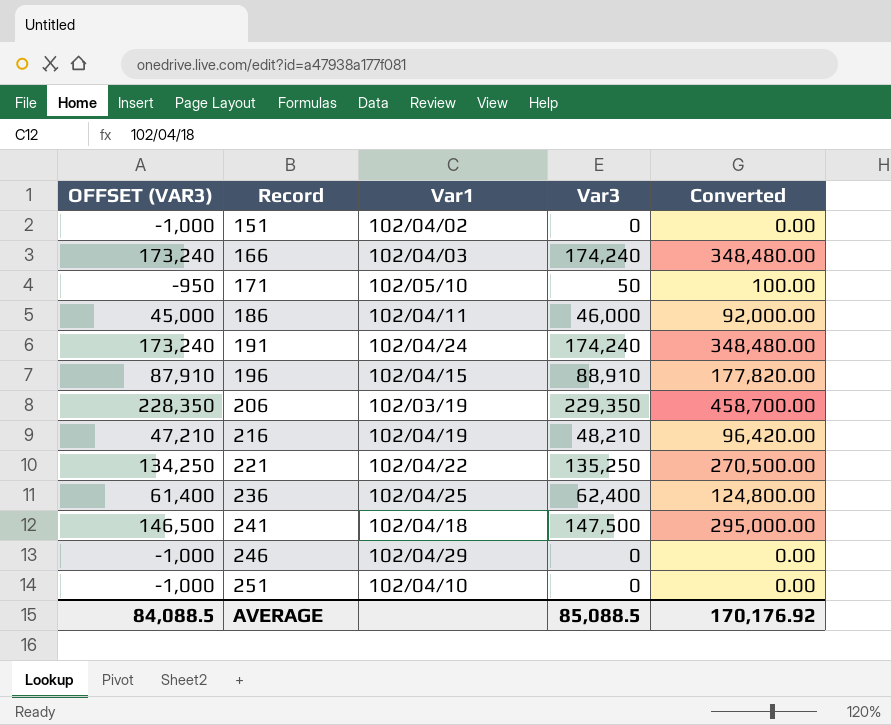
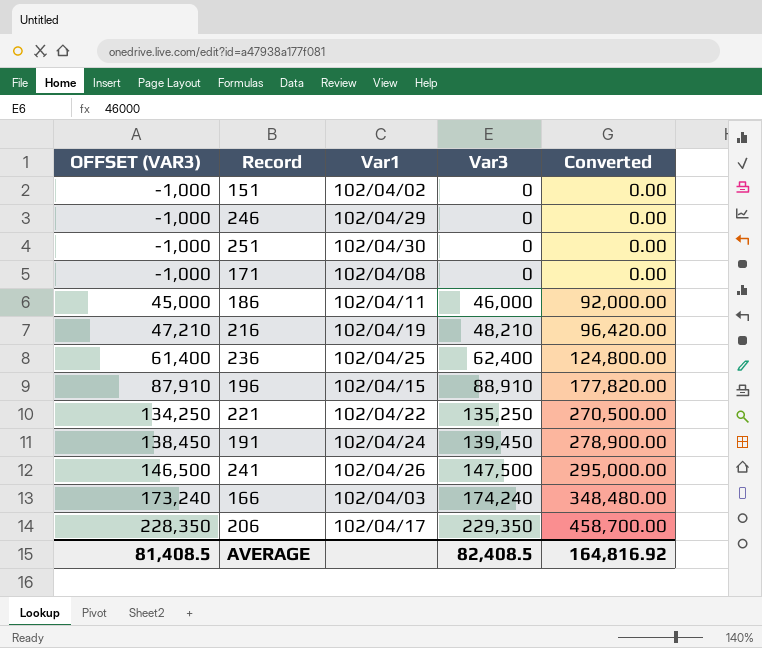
row order: Record ascending -> OFFSET (VAR3) ascending
251 | Var1: 102/04/10 -> 102/04/30
171 | OFFSET (VAR3): -950 -> -1,000
171 | Var1: 102/05/10 -> 102/04/08
171 | Var3: 50 -> 0
171 | Converted: 100.00 -> 0.00
191 | OFFSET (VAR3): 173,240 -> 138,450
191 | Var3: 174,240 -> 139,450
191 | Converted: 348,480.00 -> 278,900.00
241 | Var1: 102/04/18 -> 102/04/26
206 | Var1: 102/03/19 -> 102/04/17
AVERAGE | OFFSET (VAR3): 84,088.5 -> 81,408.5
AVERAGE | Var3: 85,088.5 -> 82,408.5
AVERAGE | Converted: 170,176.92 -> 164,816.92

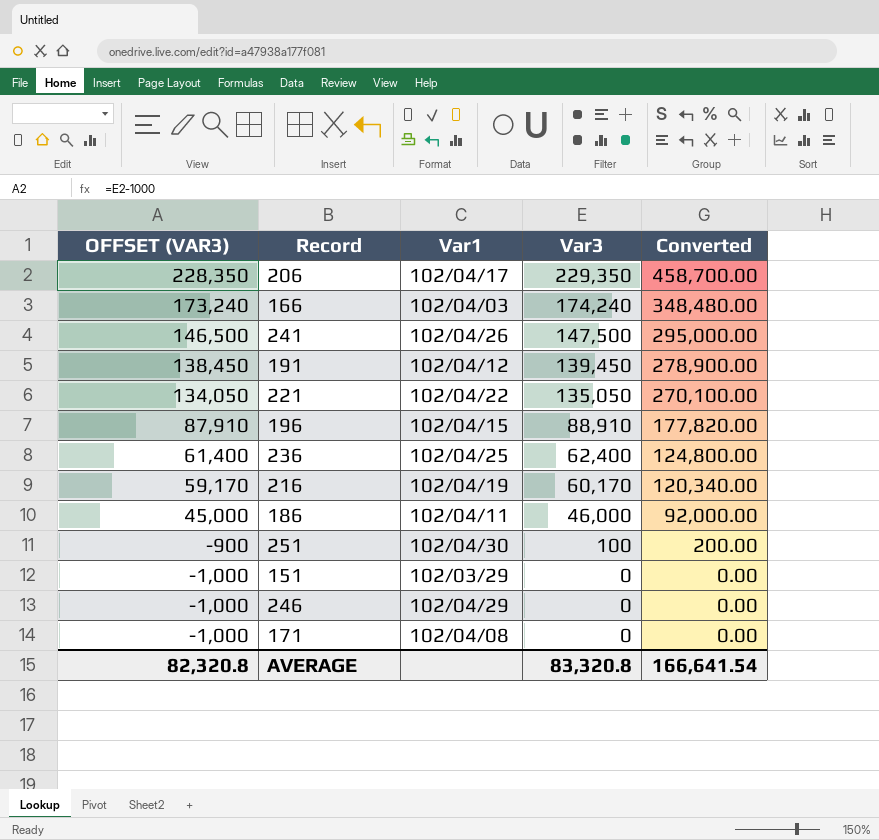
row order: OFFSET (VAR3) ascending -> OFFSET (VAR3) descending
191 | Var1: 102/04/24 -> 102/04/12
221 | OFFSET (VAR3): 134,250 -> 134,050
221 | Var3: 135,250 -> 135,050
221 | Converted: 270,500.00 -> 270,100.00
216 | OFFSET (VAR3): 47,210 -> 59,170
216 | Var3: 48,210 -> 60,170
216 | Converted: 96,420.00 -> 120,340.00
251 | OFFSET (VAR3): -1,000 -> -900
251 | Var3: 0 -> 100
251 | Converted: 0.00 -> 200.00
151 | Var1: 102/04/02 -> 102/03/29
AVERAGE | OFFSET (VAR3): 81,408.5 -> 82,320.8
AVERAGE | Var3: 82,408.5 -> 83,320.8
AVERAGE | Converted: 164,816.92 -> 166,641.54

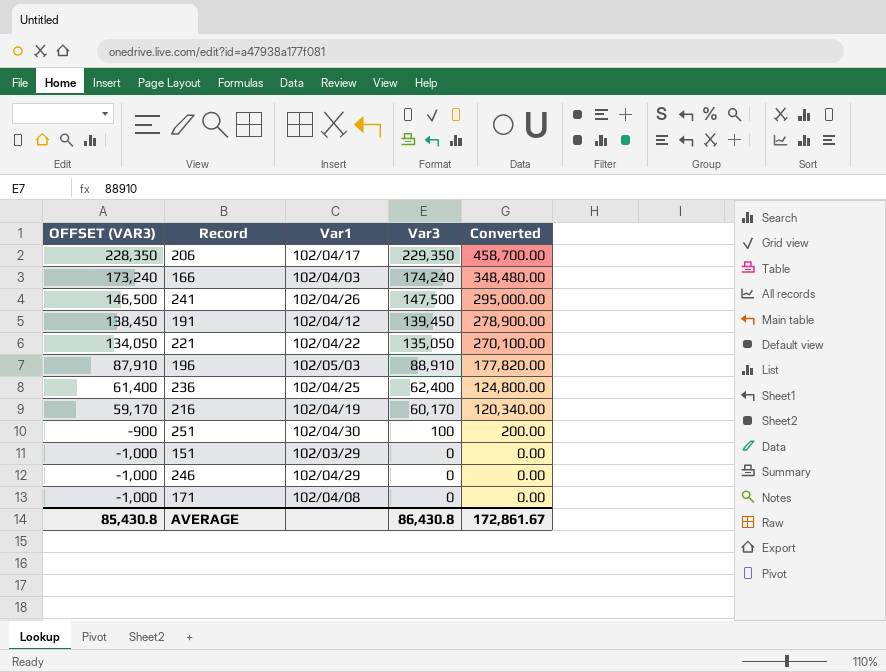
row 186: 45,000 | 102/04/11 | 46,000 | 92,000.00 -> none
196 | Var1: 102/04/15 -> 102/05/03
AVERAGE | OFFSET (VAR3): 82,320.8 -> 85,430.8
AVERAGE | Var3: 83,320.8 -> 86,430.8
AVERAGE | Converted: 166,641.54 -> 172,861.67

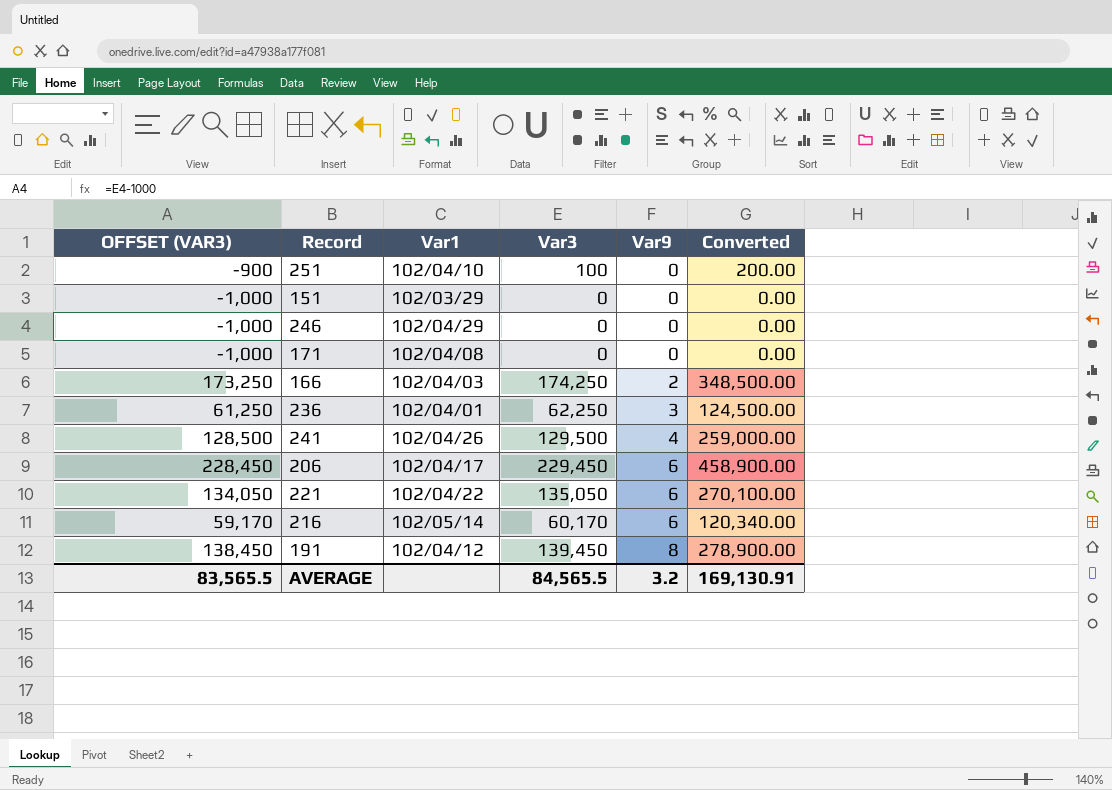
row order: OFFSET (VAR3) descending -> Var9 ascending
column Var9 | position: none -> 5
row 196: 87,910 | 102/05/03 | 88,910 | 177,820.00 -> none
251 | Var1: 102/04/30 -> 102/04/10
166 | OFFSET (VAR3): 173,240 -> 173,250
166 | Var3: 174,240 -> 174,250
166 | Converted: 348,480.00 -> 348,500.00
236 | OFFSET (VAR3): 61,400 -> 61,250
236 | Var1: 102/04/25 -> 102/04/01
236 | Var3: 62,400 -> 62,250
236 | Converted: 124,800.00 -> 124,500.00
241 | OFFSET (VAR3): 146,500 -> 128,500
241 | Var3: 147,500 -> 129,500
241 | Converted: 295,000.00 -> 259,000.00
206 | OFFSET (VAR3): 228,350 -> 228,450
206 | Var3: 229,350 -> 229,450
206 | Converted: 458,700.00 -> 458,900.00
216 | Var1: 102/04/19 -> 102/05/14
AVERAGE | OFFSET (VAR3): 85,430.8 -> 83,565.5
AVERAGE | Var3: 86,430.8 -> 84,565.5
AVERAGE | Converted: 172,861.67 -> 169,130.91

